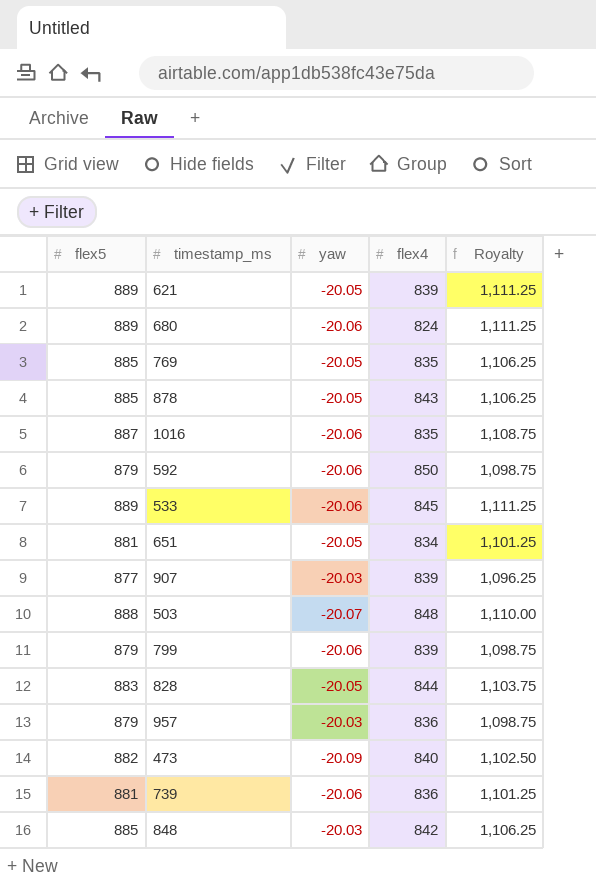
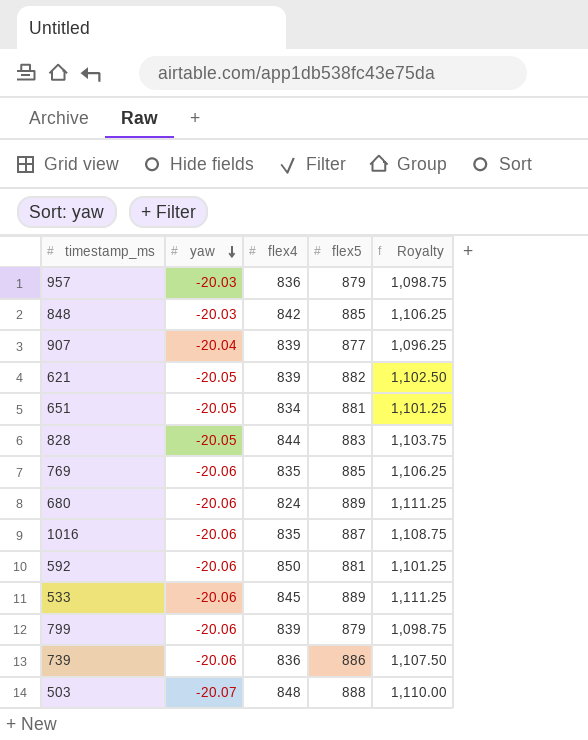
row order: none -> yaw descending
column flex5 | position: 1 -> 4
row 878: 885 | -20.05 | 843 | 1,106.25 -> none
row 473: 882 | -20.09 | 840 | 1,102.50 -> none
907 | yaw: -20.03 -> -20.04
621 | flex5: 889 -> 882
621 | Royalty: 1,111.25 -> 1,102.50
769 | yaw: -20.05 -> -20.06
592 | flex5: 879 -> 881
592 | Royalty: 1,098.75 -> 1,101.25
739 | flex5: 881 -> 886
739 | Royalty: 1,101.25 -> 1,107.50

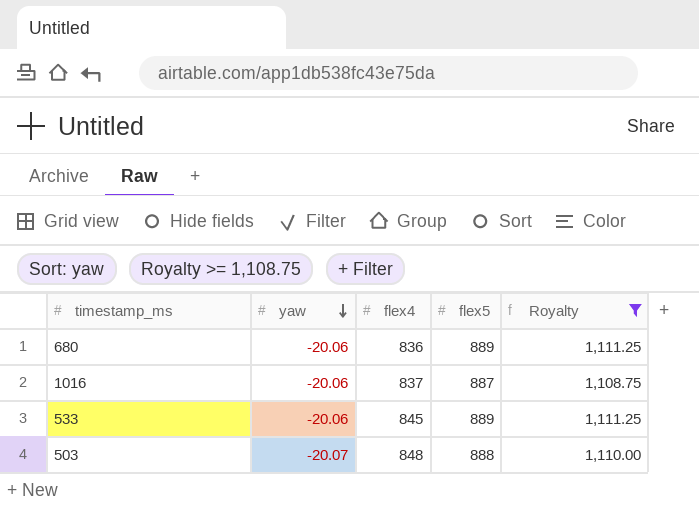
filter: none -> Royalty >= 1,108.75
680 | flex4: 824 -> 836
1016 | flex4: 835 -> 837

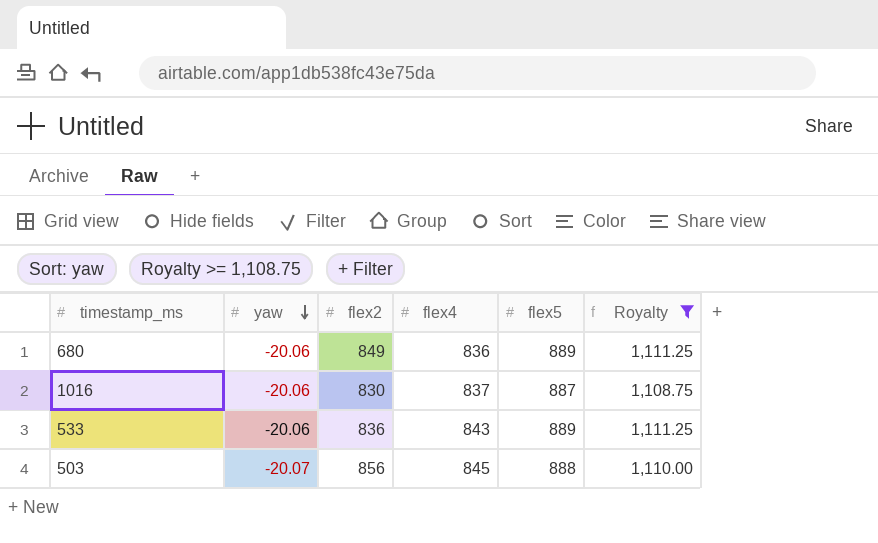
column flex2 | position: none -> 3
533 | flex4: 845 -> 843
503 | flex4: 848 -> 845

